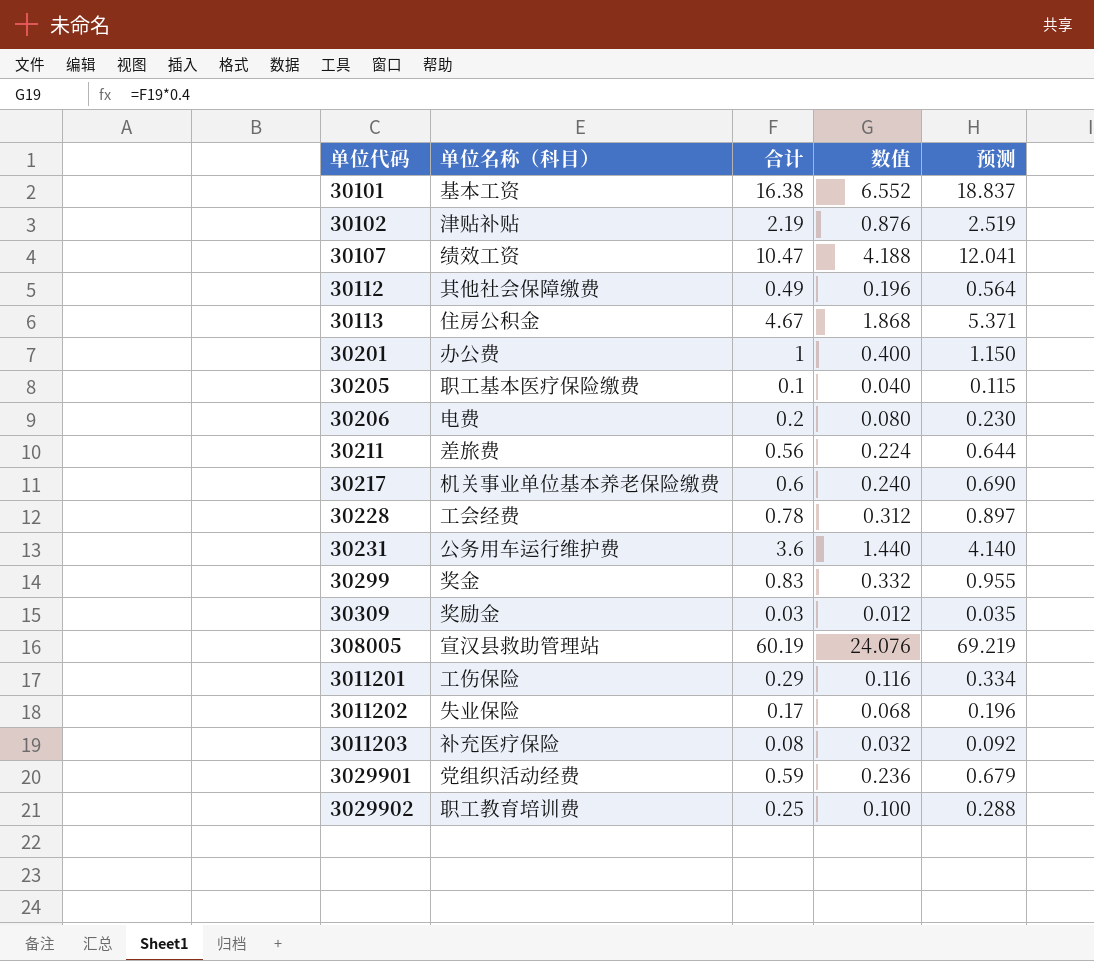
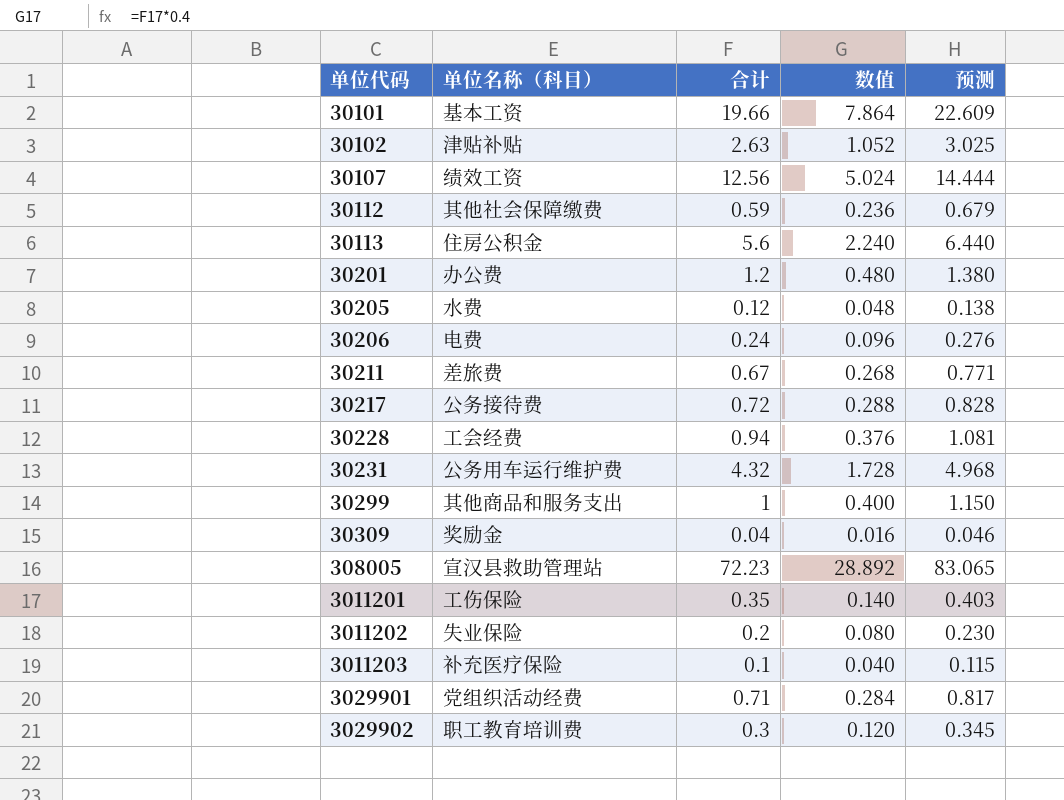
30101 | 合计: 16.38 -> 19.66
30101 | 数值: 6.552 -> 7.864
30101 | 预测: 18.837 -> 22.609
30102 | 合计: 2.19 -> 2.63
30102 | 数值: 0.876 -> 1.052
30102 | 预测: 2.519 -> 3.025
30107 | 合计: 10.47 -> 12.56
30107 | 数值: 4.188 -> 5.024
30107 | 预测: 12.041 -> 14.444
30112 | 合计: 0.49 -> 0.59
30112 | 数值: 0.196 -> 0.236
30112 | 预测: 0.564 -> 0.679
30113 | 合计: 4.67 -> 5.6
30113 | 数值: 1.868 -> 2.240
30113 | 预测: 5.371 -> 6.440
30201 | 合计: 1 -> 1.2
30201 | 数值: 0.400 -> 0.480
30201 | 预测: 1.150 -> 1.380
30205 | 单位名称（科目）: 职工基本医疗保险缴费 -> 水费
30205 | 合计: 0.1 -> 0.12
30205 | 数值: 0.040 -> 0.048
30205 | 预测: 0.115 -> 0.138
30206 | 合计: 0.2 -> 0.24
30206 | 数值: 0.080 -> 0.096
30206 | 预测: 0.230 -> 0.276
30211 | 合计: 0.56 -> 0.67
30211 | 数值: 0.224 -> 0.268
30211 | 预测: 0.644 -> 0.771
30217 | 单位名称（科目）: 机关事业单位基本养老保险缴费 -> 公务接待费
30217 | 合计: 0.6 -> 0.72
30217 | 数值: 0.240 -> 0.288
30217 | 预测: 0.690 -> 0.828
30228 | 合计: 0.78 -> 0.94
30228 | 数值: 0.312 -> 0.376
30228 | 预测: 0.897 -> 1.081
30231 | 合计: 3.6 -> 4.32
30231 | 数值: 1.440 -> 1.728
30231 | 预测: 4.140 -> 4.968
30299 | 单位名称（科目）: 奖金 -> 其他商品和服务支出
30299 | 合计: 0.83 -> 1
30299 | 数值: 0.332 -> 0.400
30299 | 预测: 0.955 -> 1.150
30309 | 合计: 0.03 -> 0.04
30309 | 数值: 0.012 -> 0.016
30309 | 预测: 0.035 -> 0.046
308005 | 合计: 60.19 -> 72.23
308005 | 数值: 24.076 -> 28.892
308005 | 预测: 69.219 -> 83.065
3011201 | 合计: 0.29 -> 0.35
3011201 | 数值: 0.116 -> 0.140
3011201 | 预测: 0.334 -> 0.403
3011202 | 合计: 0.17 -> 0.2
3011202 | 数值: 0.068 -> 0.080
3011202 | 预测: 0.196 -> 0.230
3011203 | 合计: 0.08 -> 0.1
3011203 | 数值: 0.032 -> 0.040
3011203 | 预测: 0.092 -> 0.115
3029901 | 合计: 0.59 -> 0.71
3029901 | 数值: 0.236 -> 0.284
3029901 | 预测: 0.679 -> 0.817
3029902 | 合计: 0.25 -> 0.3
3029902 | 数值: 0.100 -> 0.120
3029902 | 预测: 0.288 -> 0.345

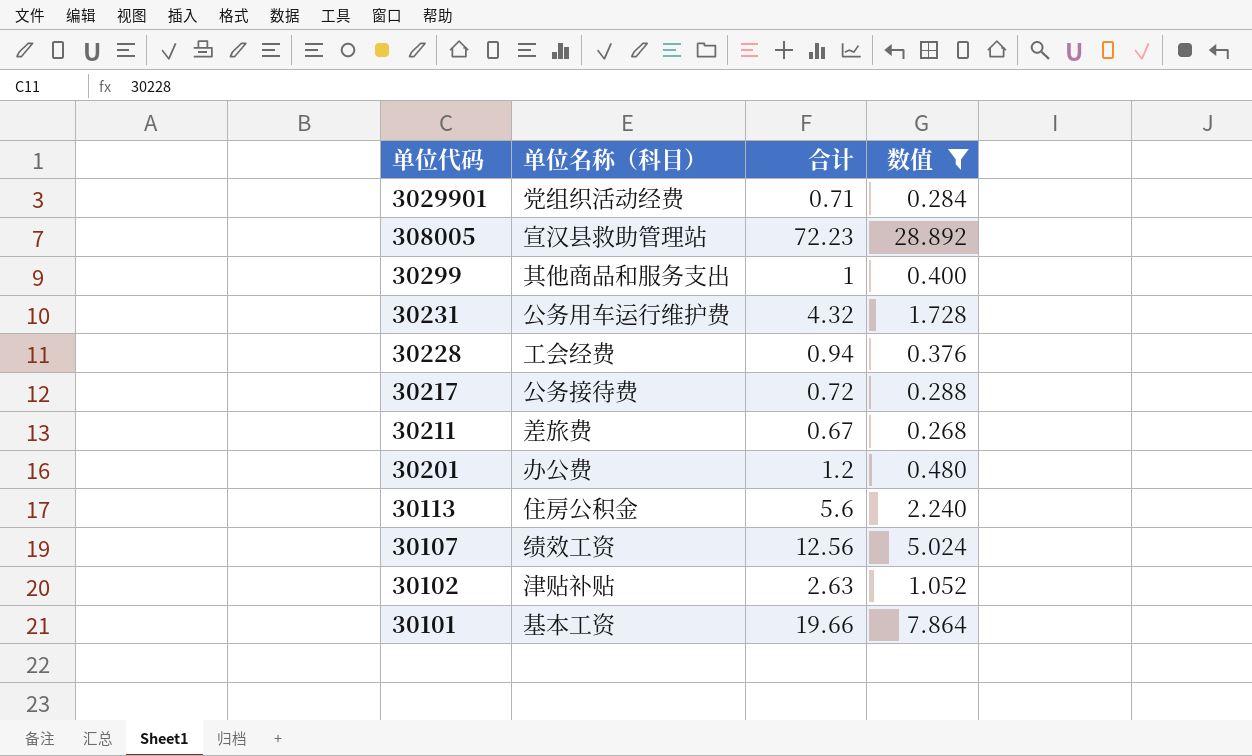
filter: none -> 数值 >= 0.268
row order: 单位代码 ascending -> 单位代码 descending
column 预测 | formula: [合计] * 1.15 -> none

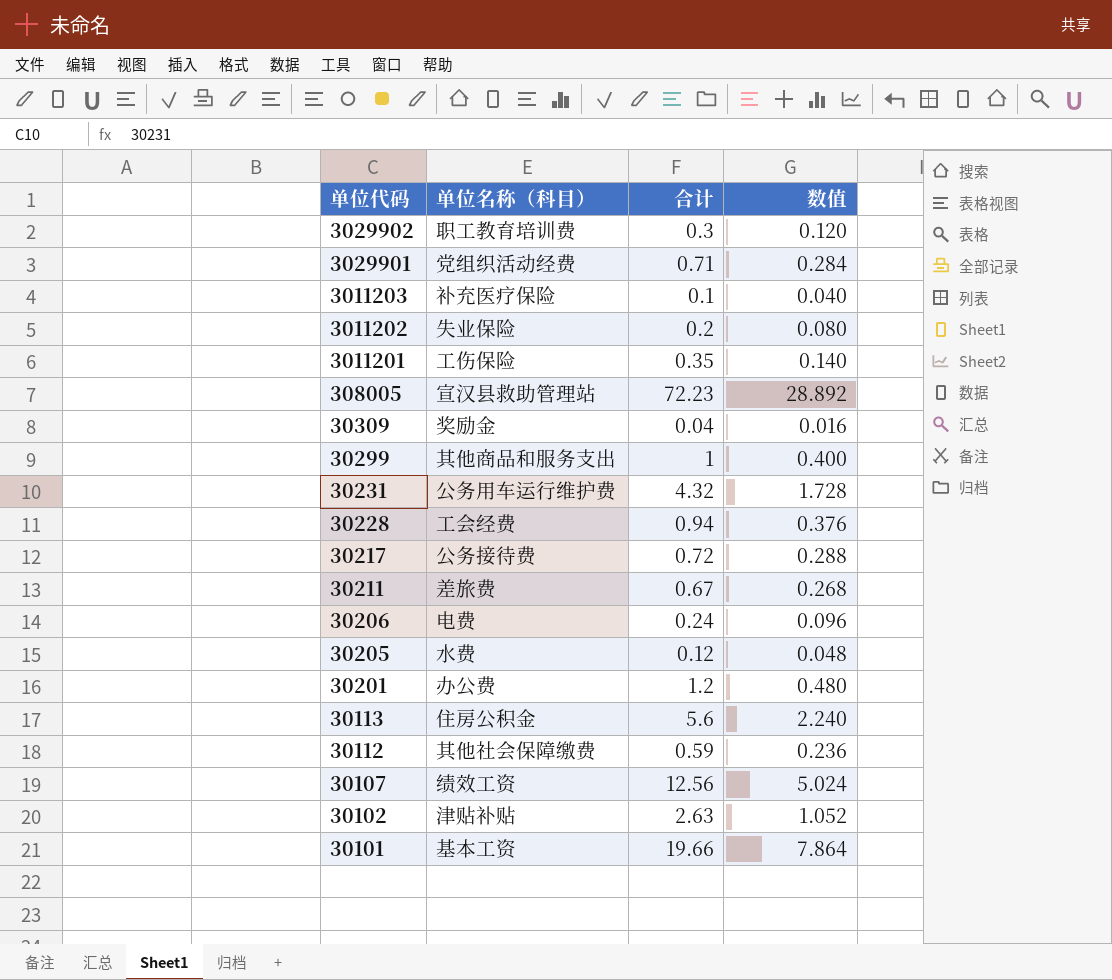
filter: 数值 >= 0.268 -> none

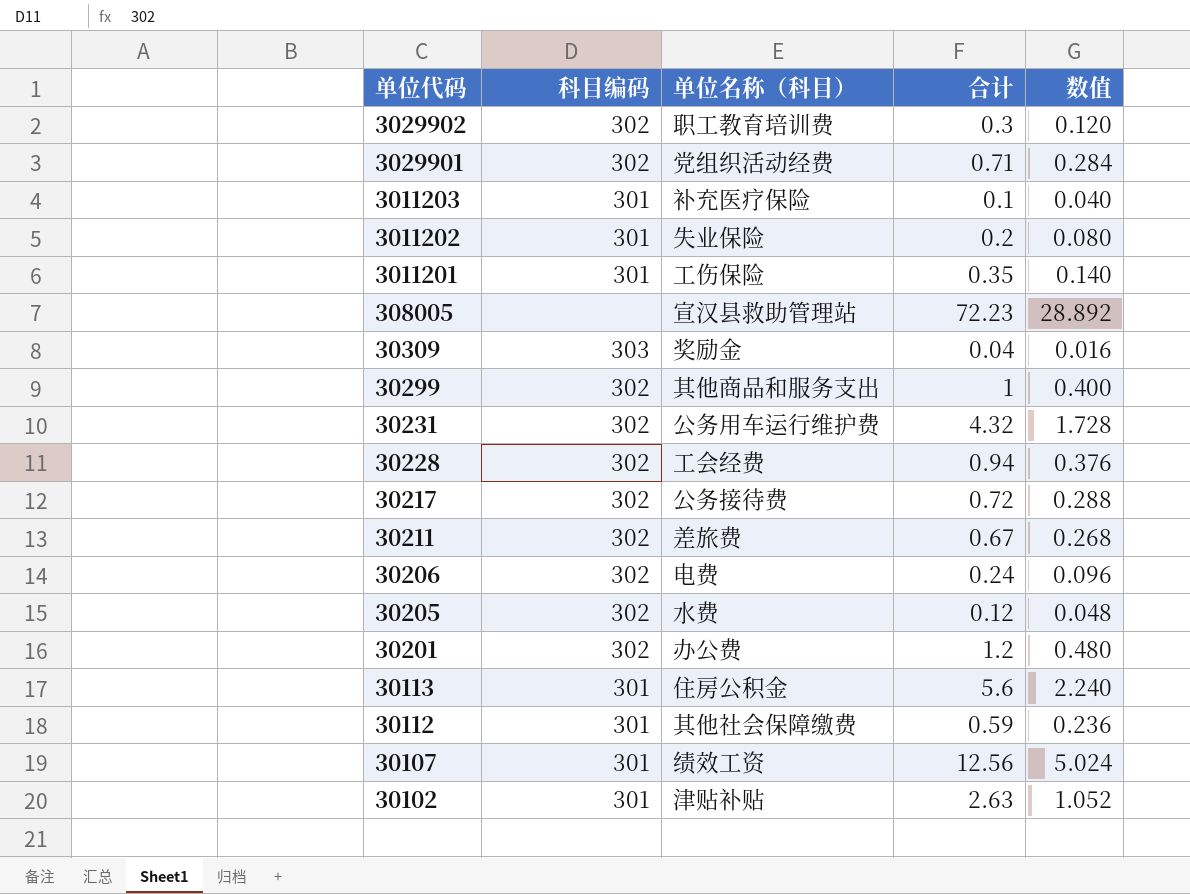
column 科目编码 | position: none -> 2
row 30101: 基本工资 | 19.66 | 7.864 -> none

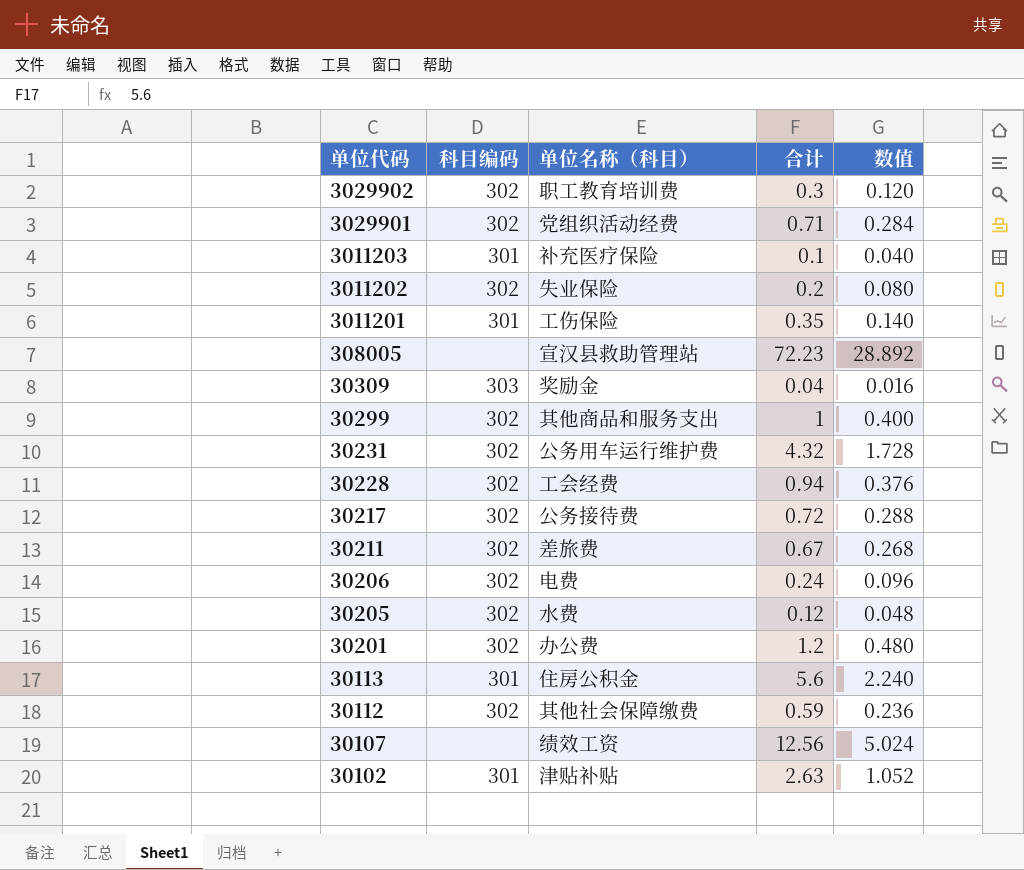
3011202 | 科目编码: 301 -> 302
30112 | 科目编码: 301 -> 302
30107 | 科目编码: 301 -> none

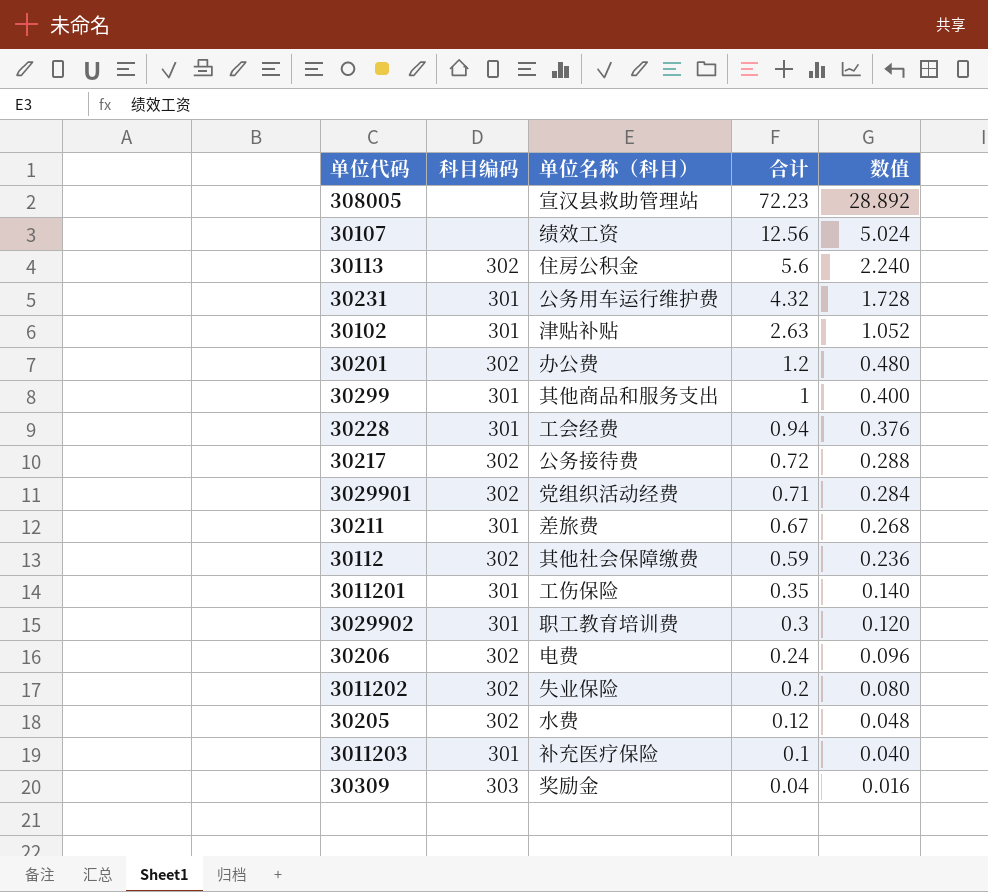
row order: 单位代码 descending -> 合计 descending
30113 | 科目编码: 301 -> 302
30231 | 科目编码: 302 -> 301
30299 | 科目编码: 302 -> 301
30228 | 科目编码: 302 -> 301
30211 | 科目编码: 302 -> 301
3029902 | 科目编码: 302 -> 301

